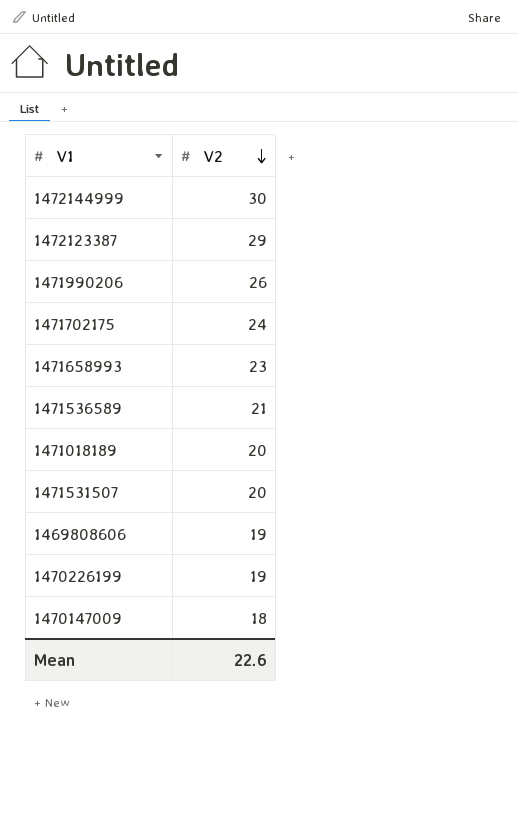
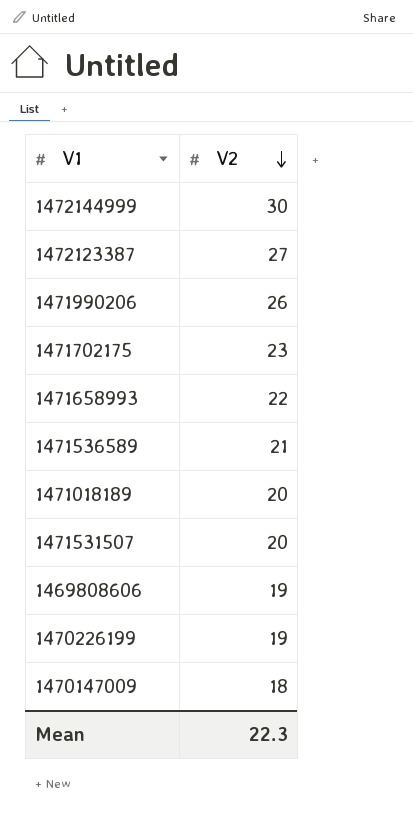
1472123387 | V2: 29 -> 27
1471702175 | V2: 24 -> 23
1471658993 | V2: 23 -> 22
Mean | V2: 22.6 -> 22.3

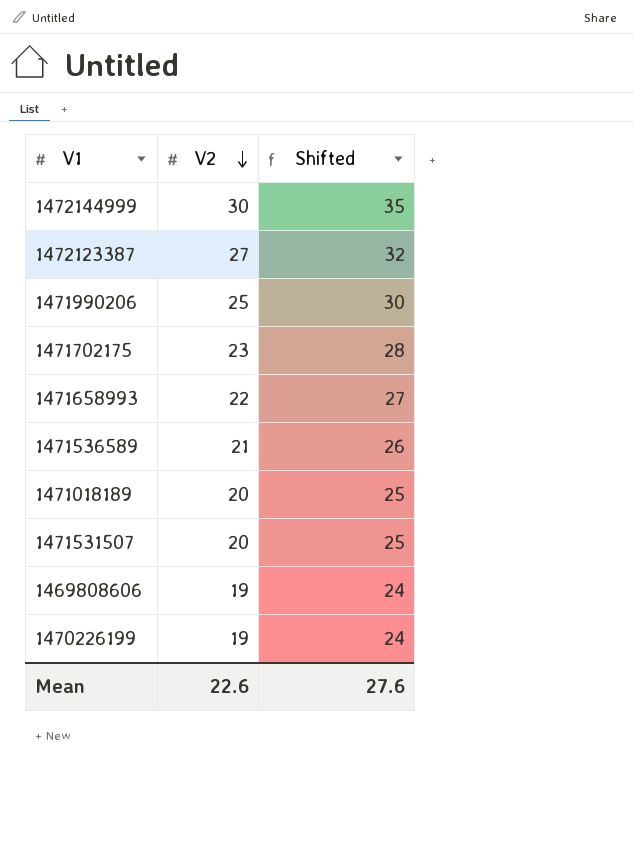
column Shifted | formula: none -> [V2] + 5
row 1470147009: 18 -> none
1471990206 | V2: 26 -> 25
Mean | V2: 22.3 -> 22.6

